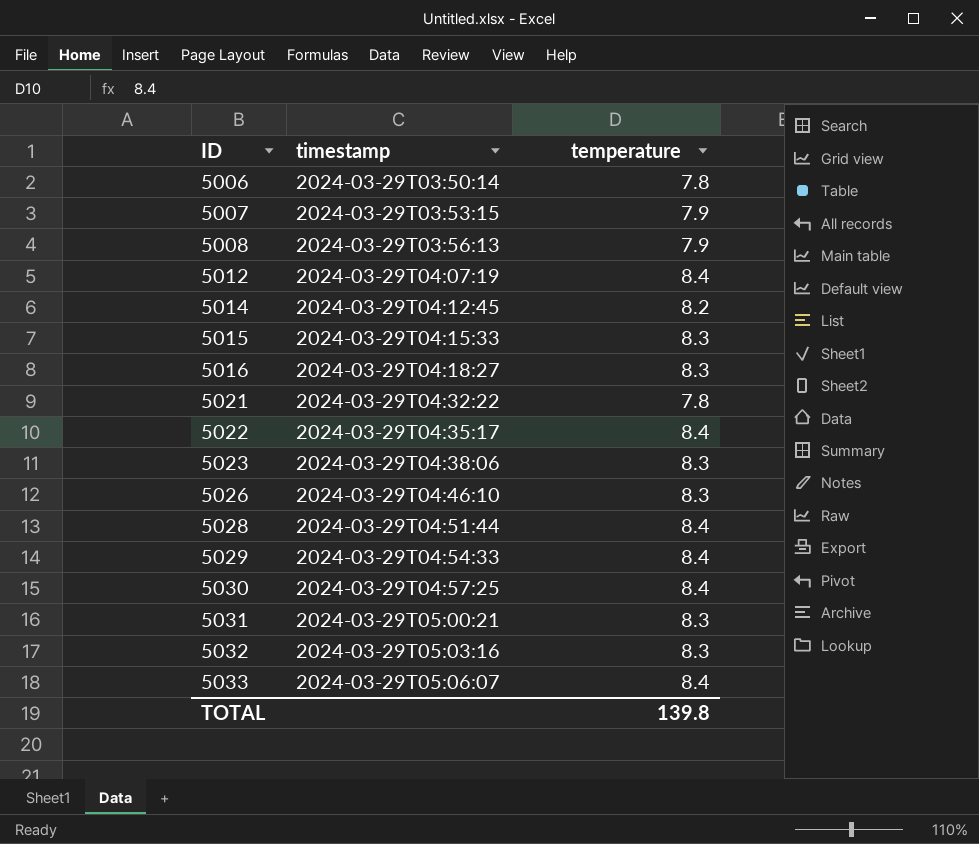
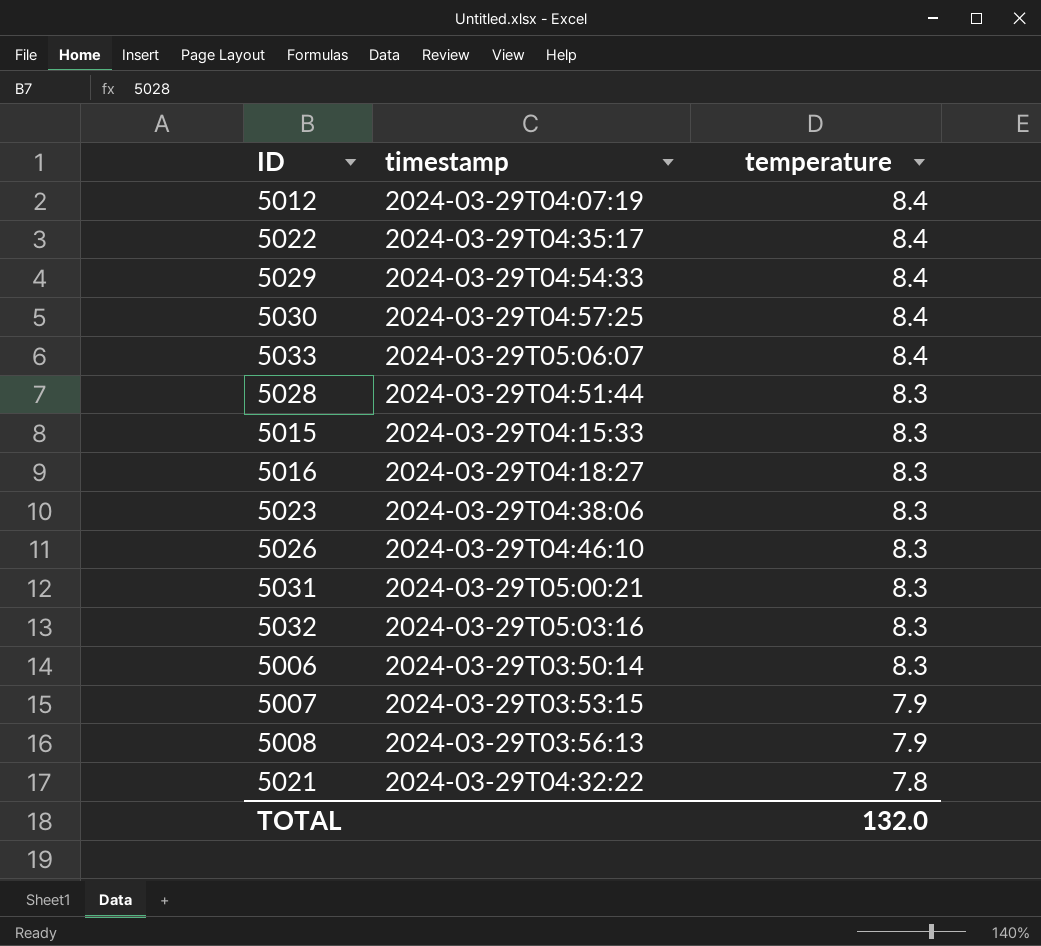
row order: ID ascending -> temperature descending
row 5014: 2024-03-29T04:12:45 | 8.2 -> none
5028 | temperature: 8.4 -> 8.3
5006 | temperature: 7.8 -> 8.3
TOTAL | temperature: 139.8 -> 132.0

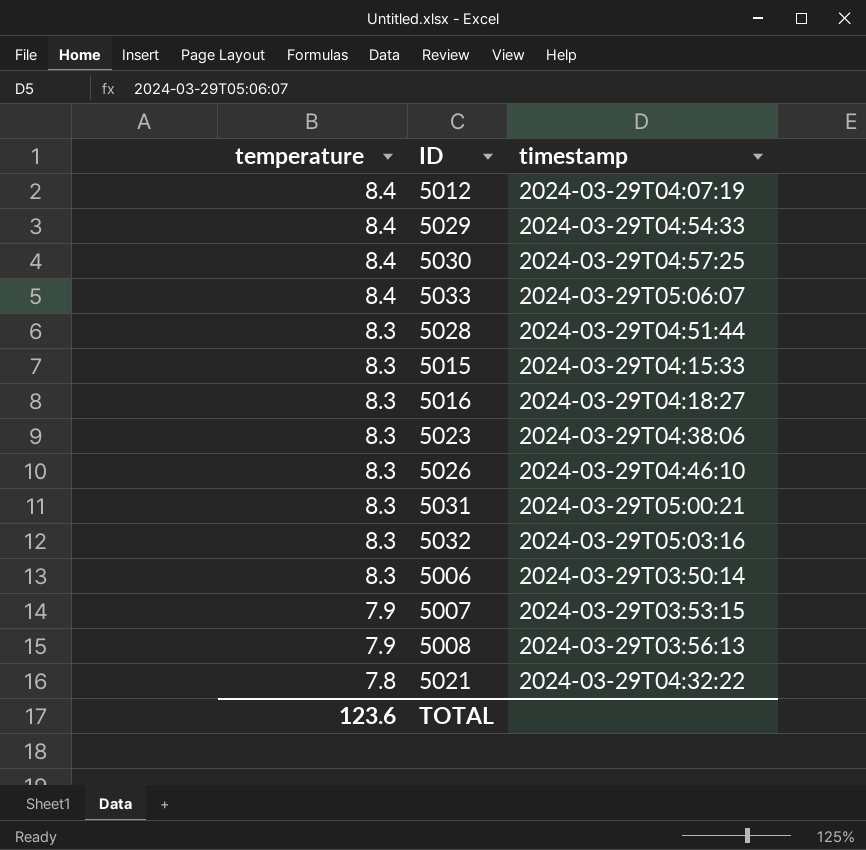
column temperature | position: 3 -> 1
row 5022: 2024-03-29T04:35:17 | 8.4 -> none
TOTAL | temperature: 132.0 -> 123.6

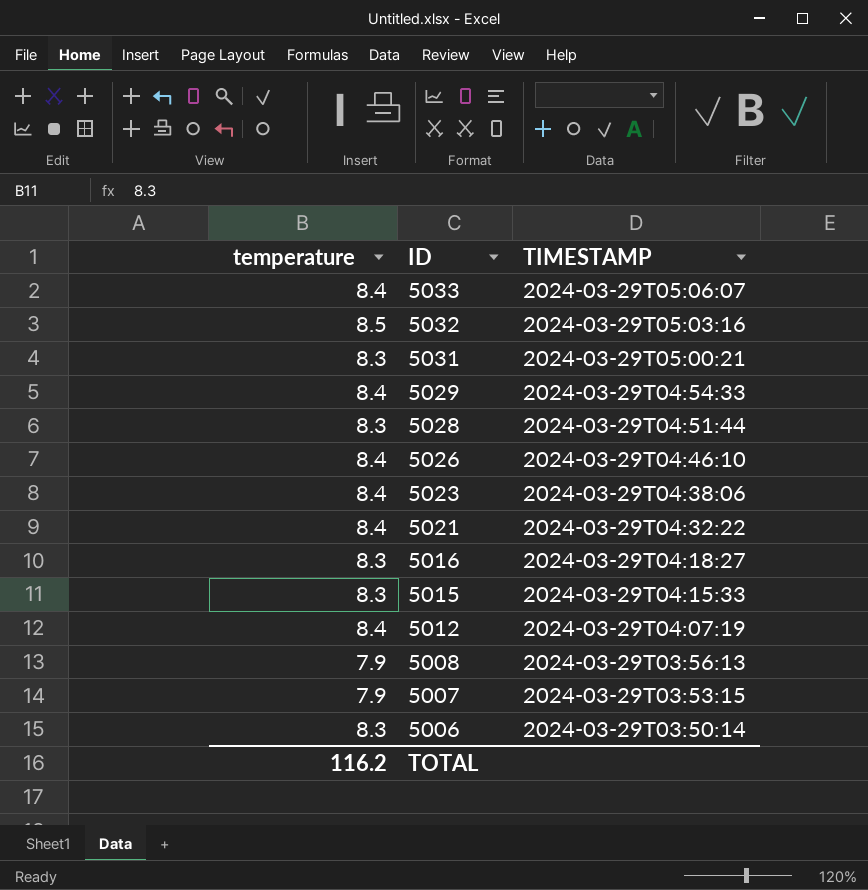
row order: temperature descending -> ID descending
column name: timestamp -> TIMESTAMP
row 5030: 8.4 | 2024-03-29T04:57:25 -> none
5032 | temperature: 8.3 -> 8.5
5026 | temperature: 8.3 -> 8.4
5023 | temperature: 8.3 -> 8.4
5021 | temperature: 7.8 -> 8.4
TOTAL | temperature: 123.6 -> 116.2

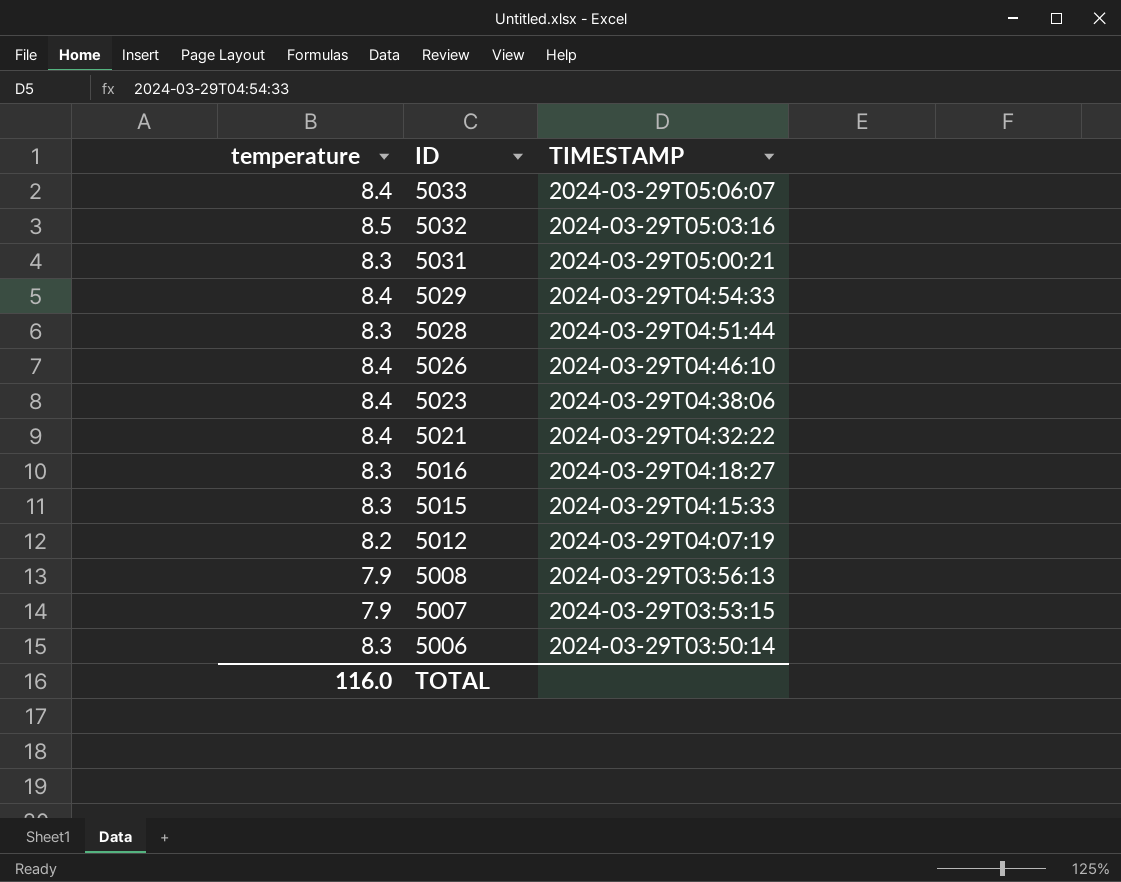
5012 | temperature: 8.4 -> 8.2
TOTAL | temperature: 116.2 -> 116.0

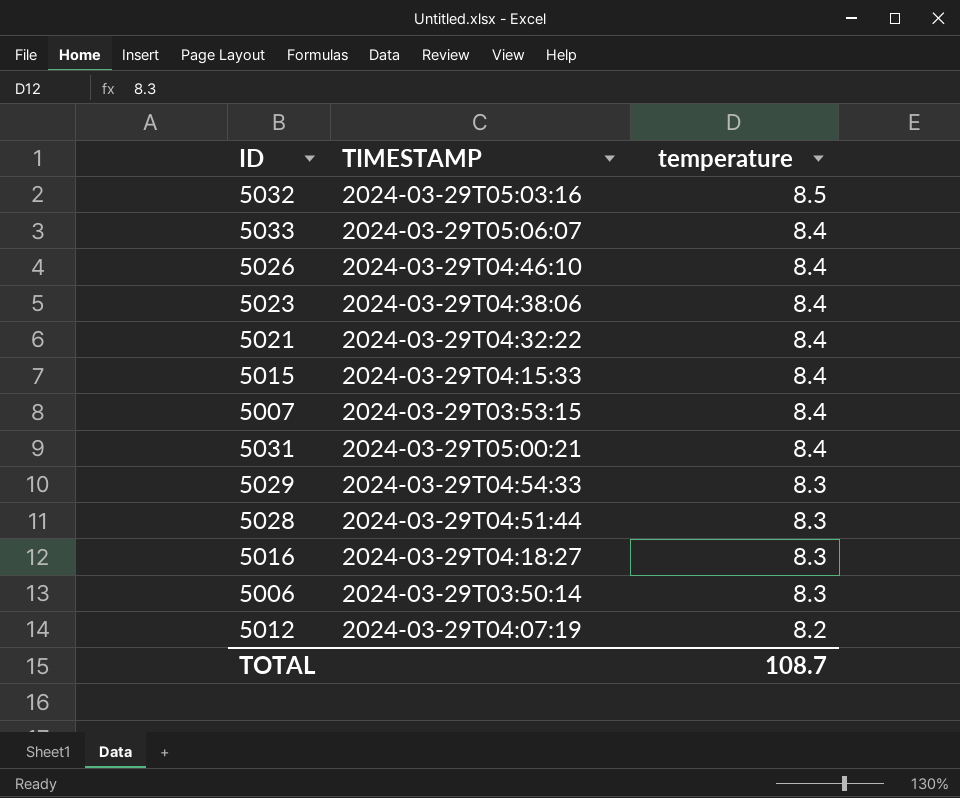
row order: ID descending -> temperature descending
column temperature | position: 1 -> 3
row 5008: 7.9 | 2024-03-29T03:56:13 -> none
5015 | temperature: 8.3 -> 8.4
5007 | temperature: 7.9 -> 8.4
5031 | temperature: 8.3 -> 8.4
5029 | temperature: 8.4 -> 8.3
TOTAL | temperature: 116.0 -> 108.7

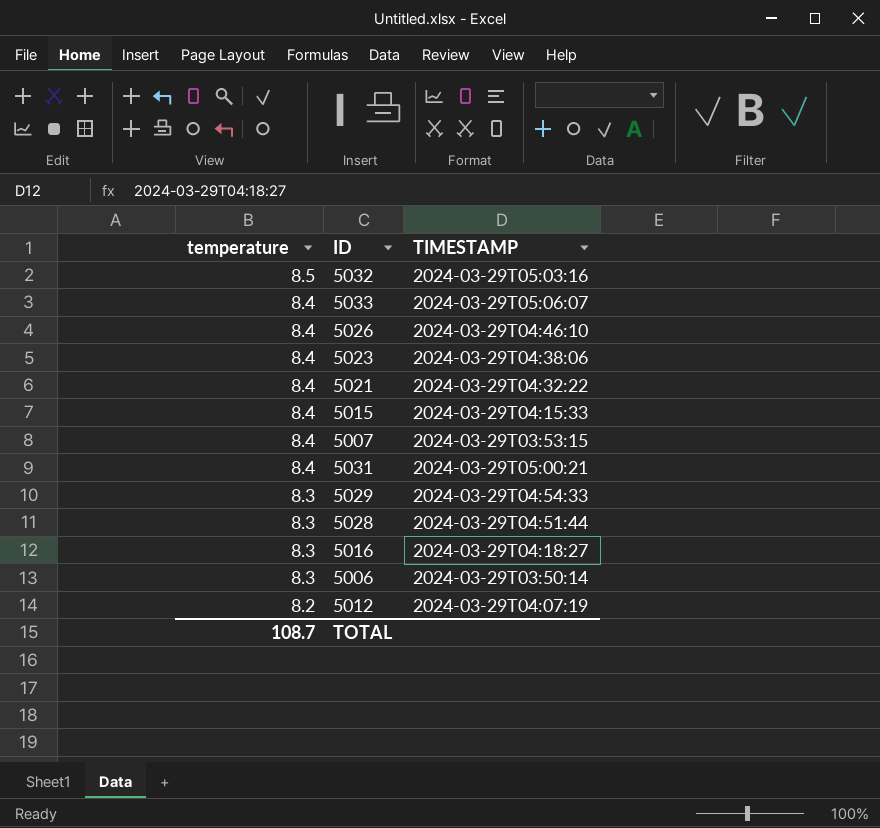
column temperature | position: 3 -> 1

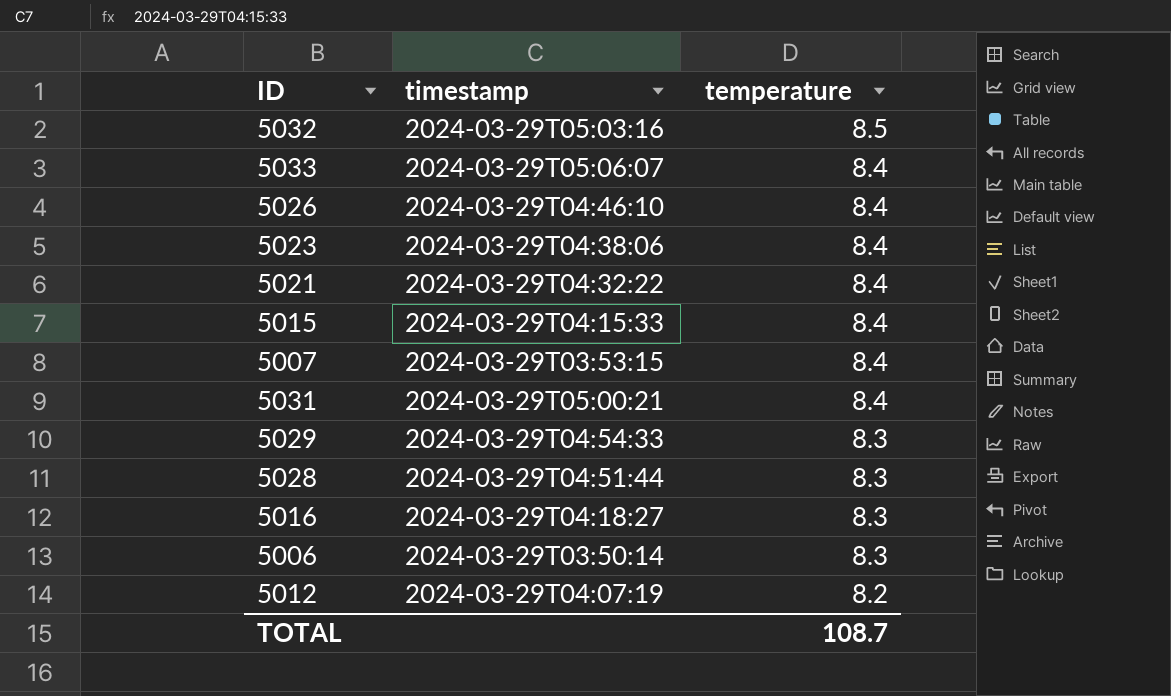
column name: TIMESTAMP -> timestamp
column temperature | position: 1 -> 3

